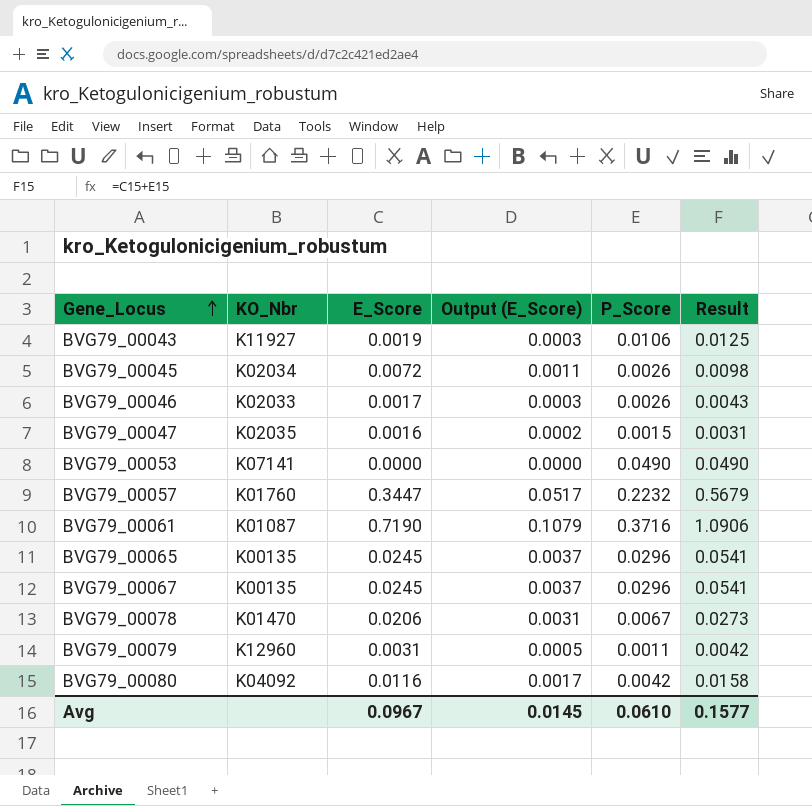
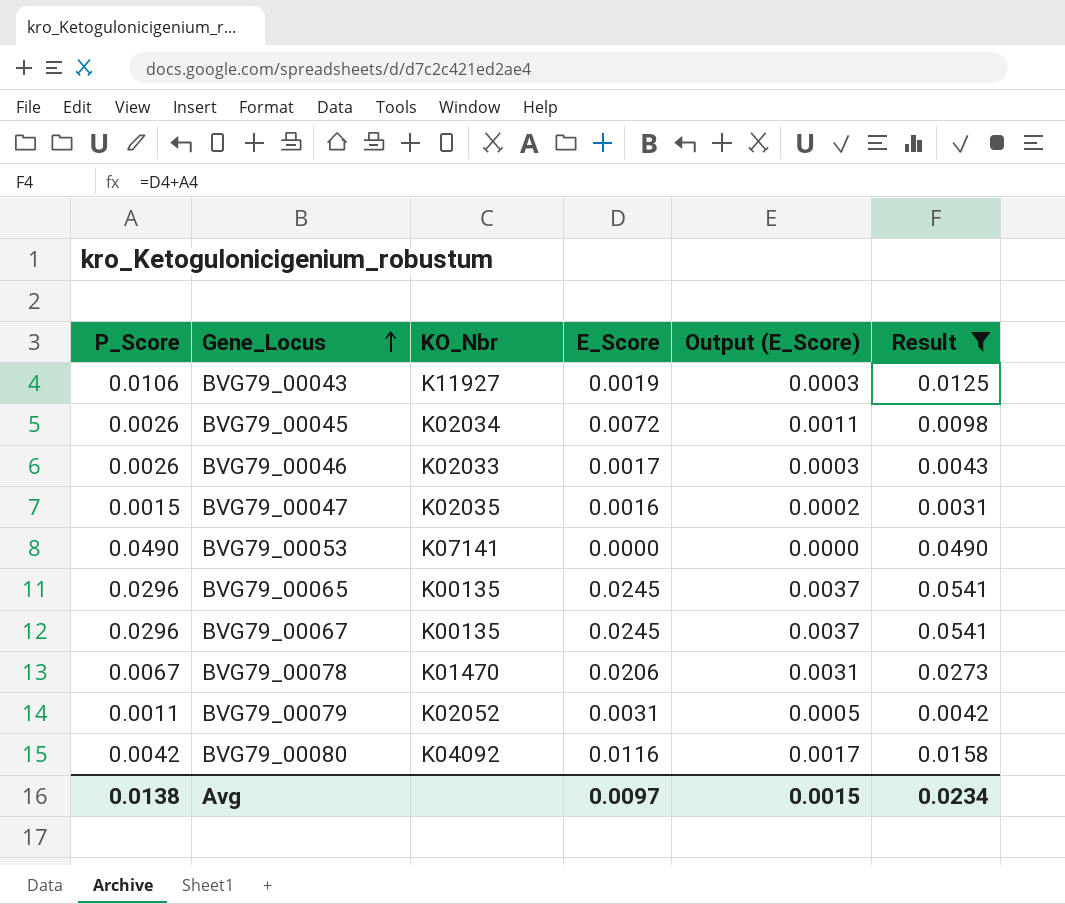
filter: none -> Result <= 0.0541
column P_Score | position: 5 -> 1
BVG79_00079 | KO_Nbr: K12960 -> K02052
Avg | P_Score: 0.0610 -> 0.0138
Avg | E_Score: 0.0967 -> 0.0097
Avg | Output (E_Score): 0.0145 -> 0.0015
Avg | Result: 0.1577 -> 0.0234

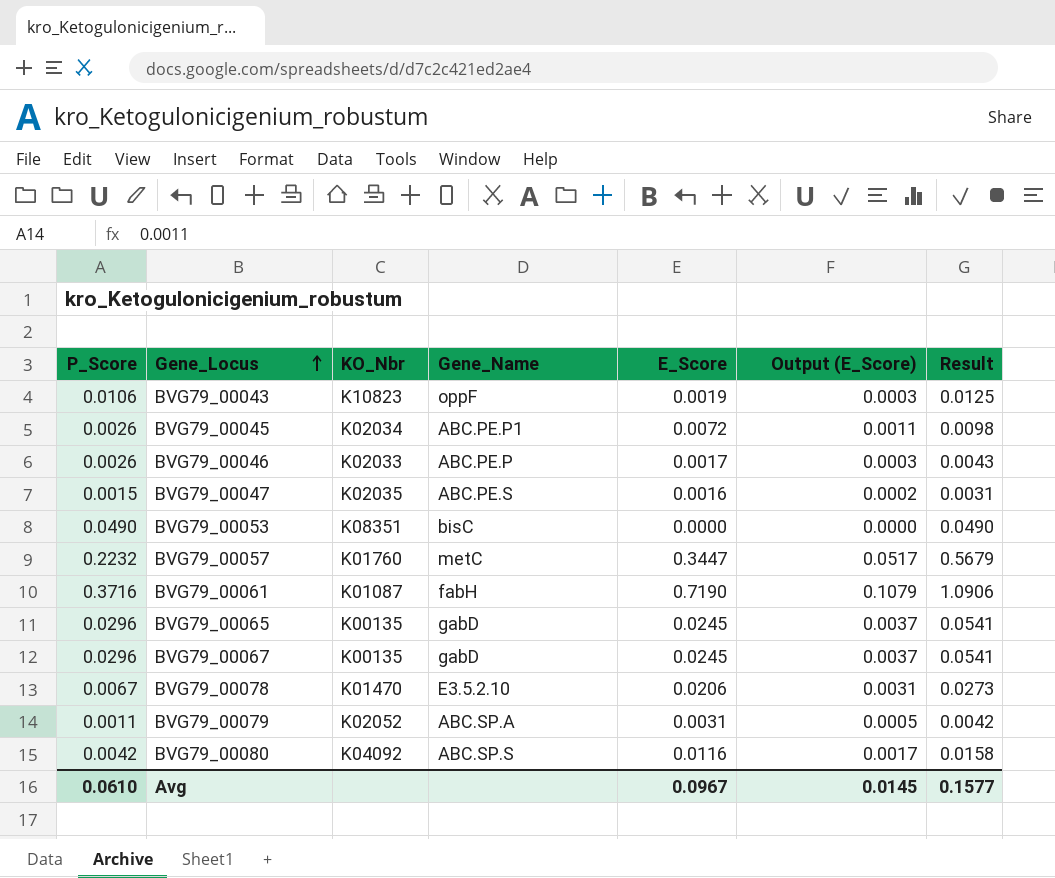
filter: Result <= 0.0541 -> none
column Gene_Name | position: none -> 4
BVG79_00043 | KO_Nbr: K11927 -> K10823
BVG79_00053 | KO_Nbr: K07141 -> K08351
Avg | P_Score: 0.0138 -> 0.0610
Avg | E_Score: 0.0097 -> 0.0967
Avg | Output (E_Score): 0.0015 -> 0.0145
Avg | Result: 0.0234 -> 0.1577

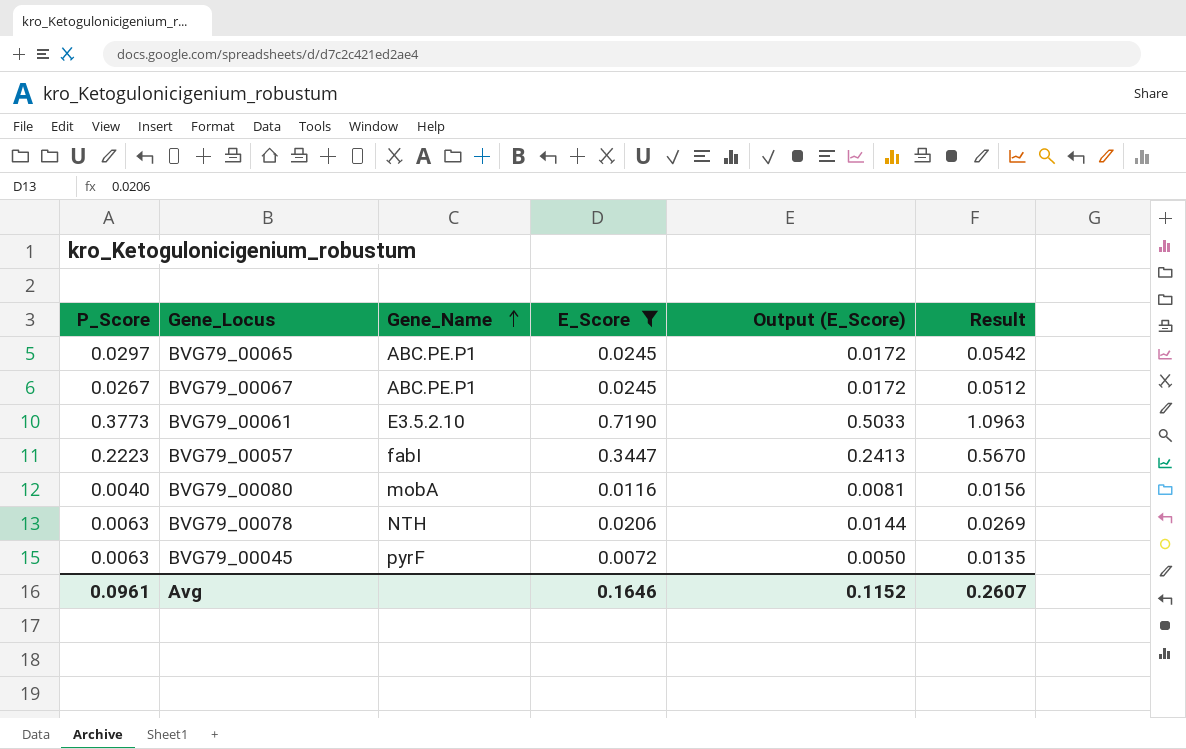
filter: none -> E_Score >= 0.0072
row order: Gene_Locus ascending -> Gene_Name ascending
column KO_Nbr | position: 3 -> none
column Output (E_Score) | formula: [E_Score] * 0.15 -> [E_Score] * 0.7
BVG79_00065 | P_Score: 0.0296 -> 0.0297
BVG79_00065 | Gene_Name: gabD -> ABC.PE.P1
BVG79_00065 | Result: 0.0541 -> 0.0542
BVG79_00067 | P_Score: 0.0296 -> 0.0267
BVG79_00067 | Gene_Name: gabD -> ABC.PE.P1
BVG79_00067 | Result: 0.0541 -> 0.0512
BVG79_00061 | P_Score: 0.3716 -> 0.3773
BVG79_00061 | Gene_Name: fabH -> E3.5.2.10
BVG79_00061 | Result: 1.0906 -> 1.0963
BVG79_00057 | P_Score: 0.2232 -> 0.2223
BVG79_00057 | Gene_Name: metC -> fabI
BVG79_00057 | Result: 0.5679 -> 0.5670
BVG79_00080 | P_Score: 0.0042 -> 0.0040
BVG79_00080 | Gene_Name: ABC.SP.S -> mobA
BVG79_00080 | Result: 0.0158 -> 0.0156
BVG79_00078 | P_Score: 0.0067 -> 0.0063
BVG79_00078 | Gene_Name: E3.5.2.10 -> NTH
BVG79_00078 | Result: 0.0273 -> 0.0269
BVG79_00045 | P_Score: 0.0026 -> 0.0063
BVG79_00045 | Gene_Name: ABC.PE.P1 -> pyrF
BVG79_00045 | Result: 0.0098 -> 0.0135
Avg | P_Score: 0.0610 -> 0.0961
Avg | E_Score: 0.0967 -> 0.1646
Avg | Output (E_Score): 0.0145 -> 0.1152
Avg | Result: 0.1577 -> 0.2607

